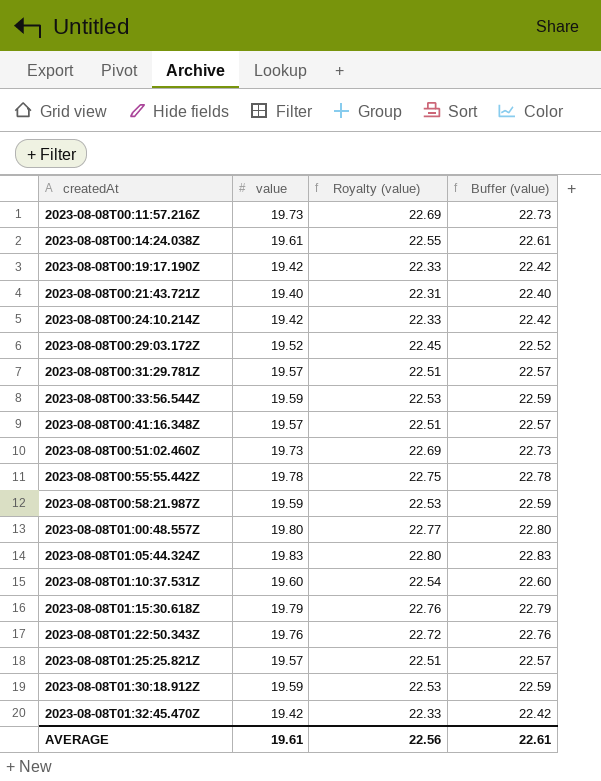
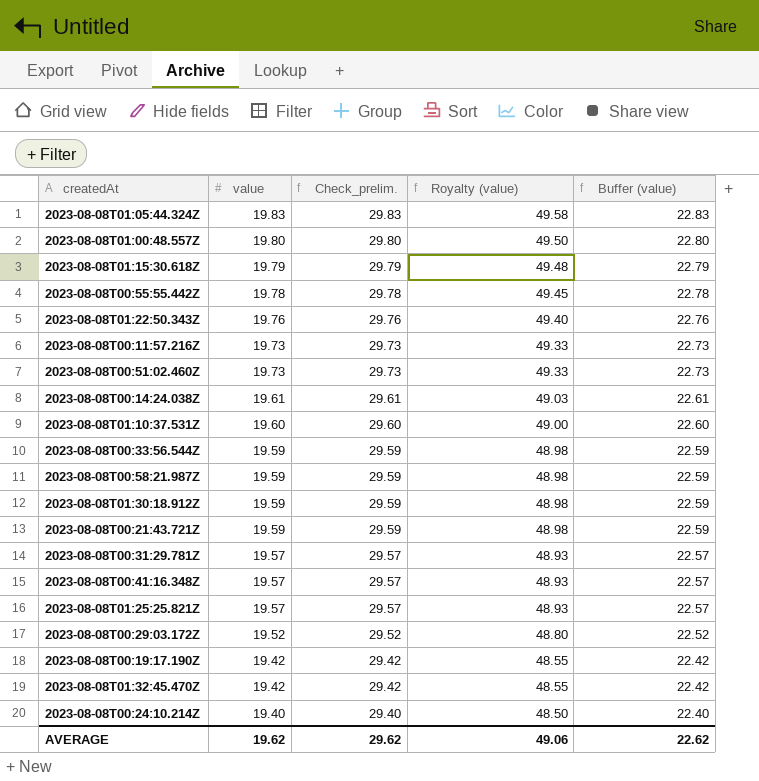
row order: createdAt ascending -> value descending
column Check_prelim. | formula: none -> [value] + 10
column Royalty (value) | formula: [value] * 1.15 -> [value] * 2.5
2023-08-08T00:21:43.721Z | value: 19.40 -> 19.59
2023-08-08T00:21:43.721Z | Buffer (value): 22.40 -> 22.59
2023-08-08T00:24:10.214Z | value: 19.42 -> 19.40
2023-08-08T00:24:10.214Z | Buffer (value): 22.42 -> 22.40
AVERAGE | value: 19.61 -> 19.62
AVERAGE | Royalty (value): 22.56 -> 49.06
AVERAGE | Buffer (value): 22.61 -> 22.62

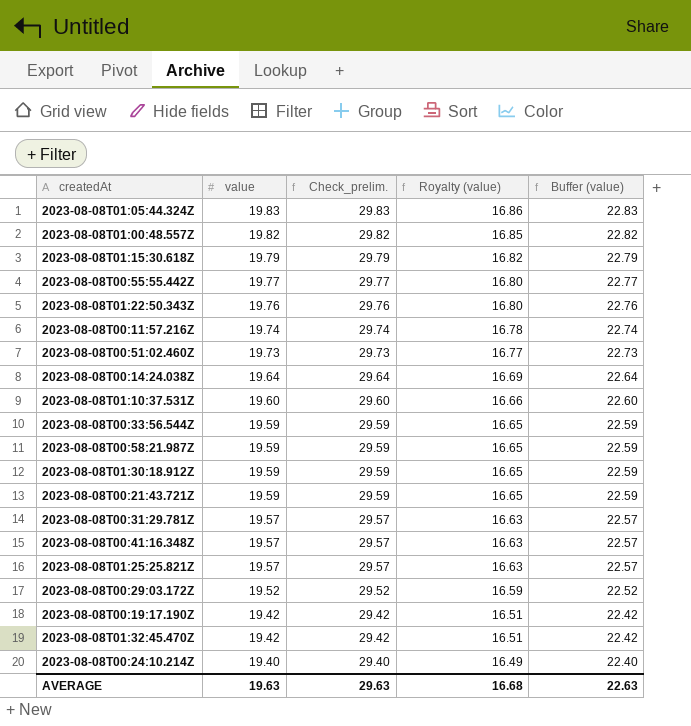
column Royalty (value) | formula: [value] * 2.5 -> [value] * 0.85
2023-08-08T01:00:48.557Z | value: 19.80 -> 19.82
2023-08-08T01:00:48.557Z | Check_prelim.: 29.80 -> 29.82
2023-08-08T01:00:48.557Z | Buffer (value): 22.80 -> 22.82
2023-08-08T00:55:55.442Z | value: 19.78 -> 19.77
2023-08-08T00:55:55.442Z | Check_prelim.: 29.78 -> 29.77
2023-08-08T00:55:55.442Z | Buffer (value): 22.78 -> 22.77
2023-08-08T00:11:57.216Z | value: 19.73 -> 19.74
2023-08-08T00:11:57.216Z | Check_prelim.: 29.73 -> 29.74
2023-08-08T00:11:57.216Z | Buffer (value): 22.73 -> 22.74
2023-08-08T00:14:24.038Z | value: 19.61 -> 19.64
2023-08-08T00:14:24.038Z | Check_prelim.: 29.61 -> 29.64
2023-08-08T00:14:24.038Z | Buffer (value): 22.61 -> 22.64
AVERAGE | value: 19.62 -> 19.63
AVERAGE | Check_prelim.: 29.62 -> 29.63
AVERAGE | Royalty (value): 49.06 -> 16.68
AVERAGE | Buffer (value): 22.62 -> 22.63

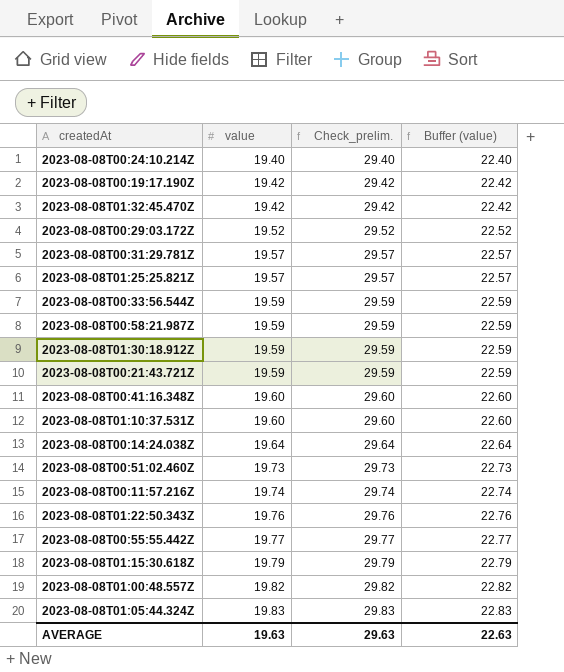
row order: value descending -> value ascending
column Royalty (value) | formula: [value] * 0.85 -> none
2023-08-08T00:41:16.348Z | value: 19.57 -> 19.60
2023-08-08T00:41:16.348Z | Check_prelim.: 29.57 -> 29.60
2023-08-08T00:41:16.348Z | Buffer (value): 22.57 -> 22.60

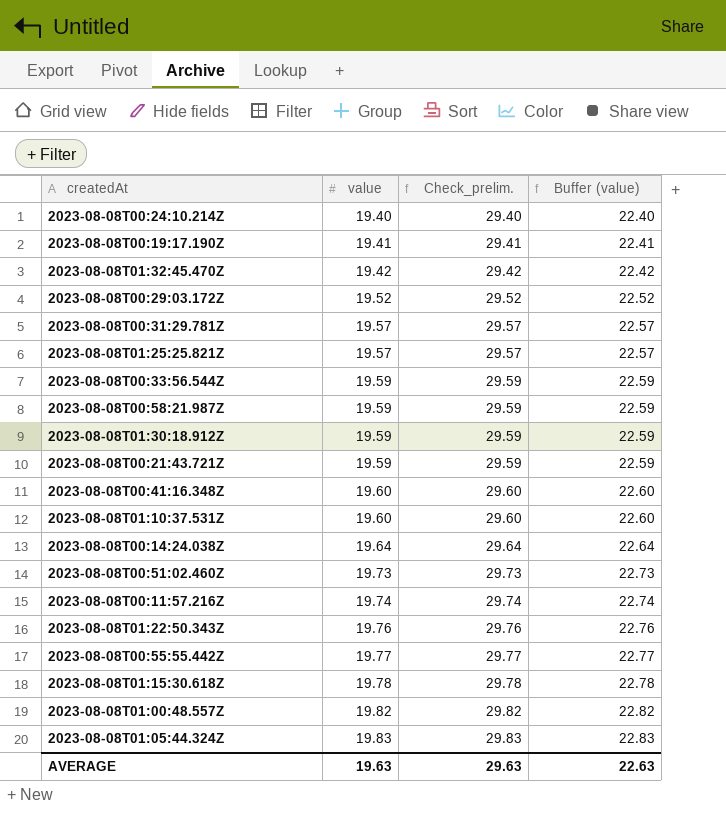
2023-08-08T00:19:17.190Z | value: 19.42 -> 19.41
2023-08-08T00:19:17.190Z | Check_prelim.: 29.42 -> 29.41
2023-08-08T00:19:17.190Z | Buffer (value): 22.42 -> 22.41
2023-08-08T01:15:30.618Z | value: 19.79 -> 19.78
2023-08-08T01:15:30.618Z | Check_prelim.: 29.79 -> 29.78
2023-08-08T01:15:30.618Z | Buffer (value): 22.79 -> 22.78

